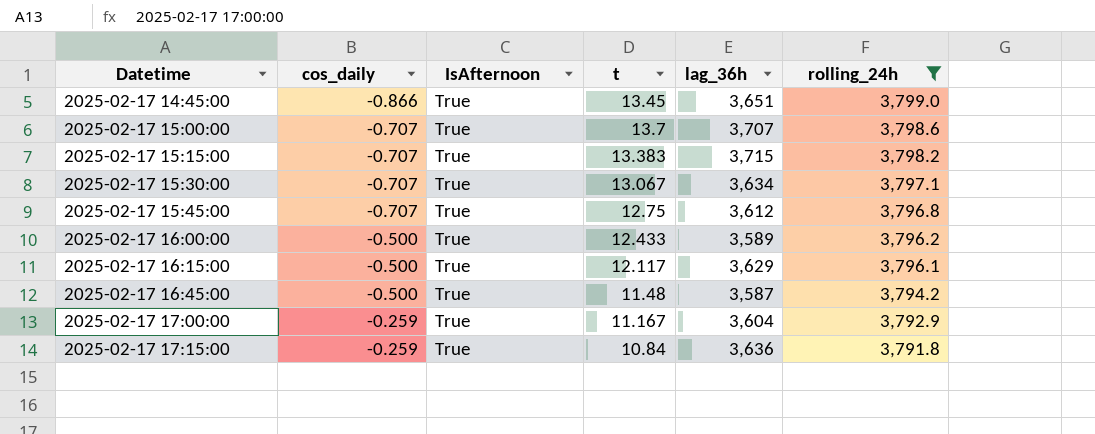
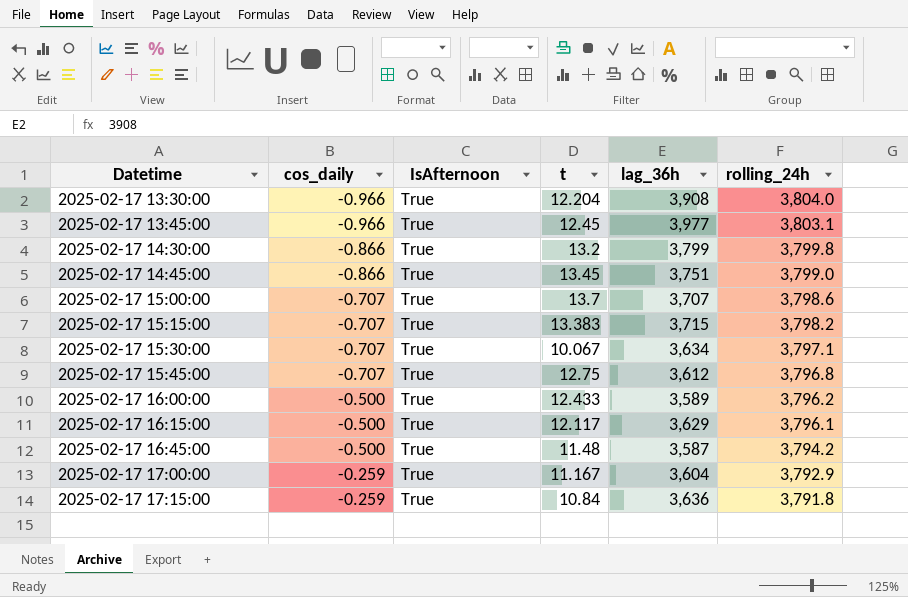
filter: rolling_24h <= 3,799.0 -> none
2025-02-17 14:45:00 | lag_36h: 3,651 -> 3,751
2025-02-17 15:30:00 | t: 13.067 -> 10.067

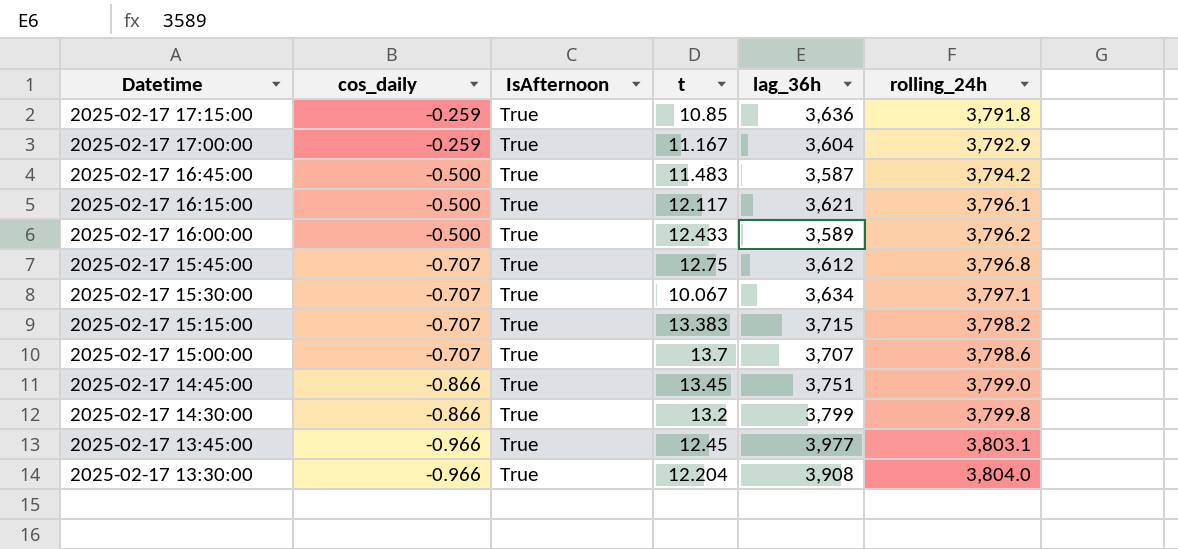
row order: Datetime ascending -> Datetime descending
2025-02-17 17:15:00 | t: 10.84 -> 10.85
2025-02-17 16:45:00 | t: 11.48 -> 11.483
2025-02-17 16:15:00 | lag_36h: 3,629 -> 3,621

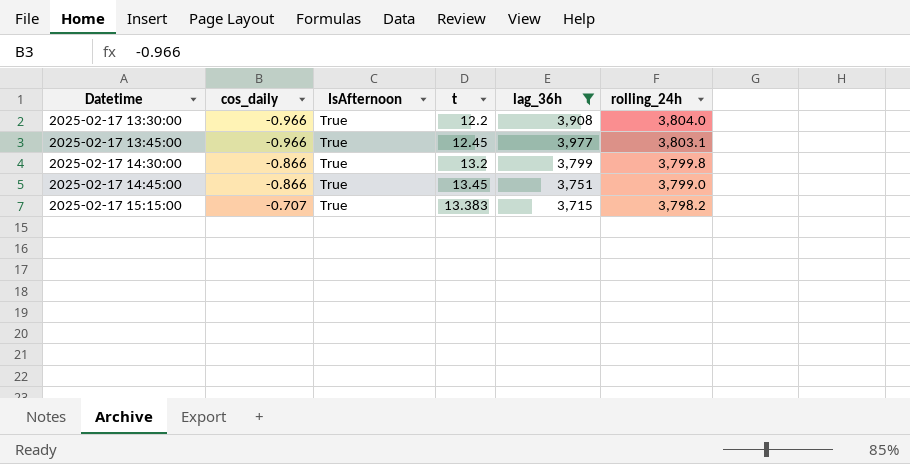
filter: none -> lag_36h >= 3,715
row order: Datetime descending -> Datetime ascending
2025-02-17 13:30:00 | t: 12.204 -> 12.2

